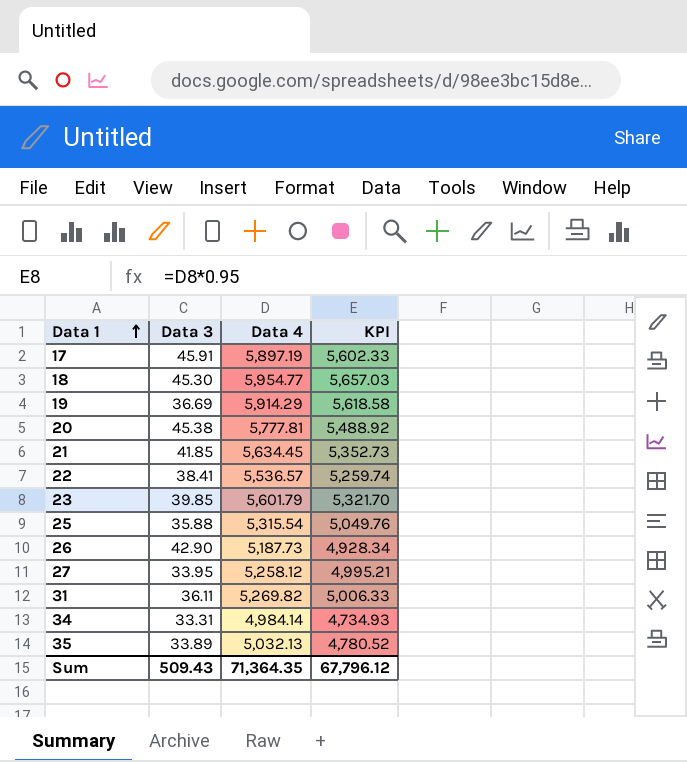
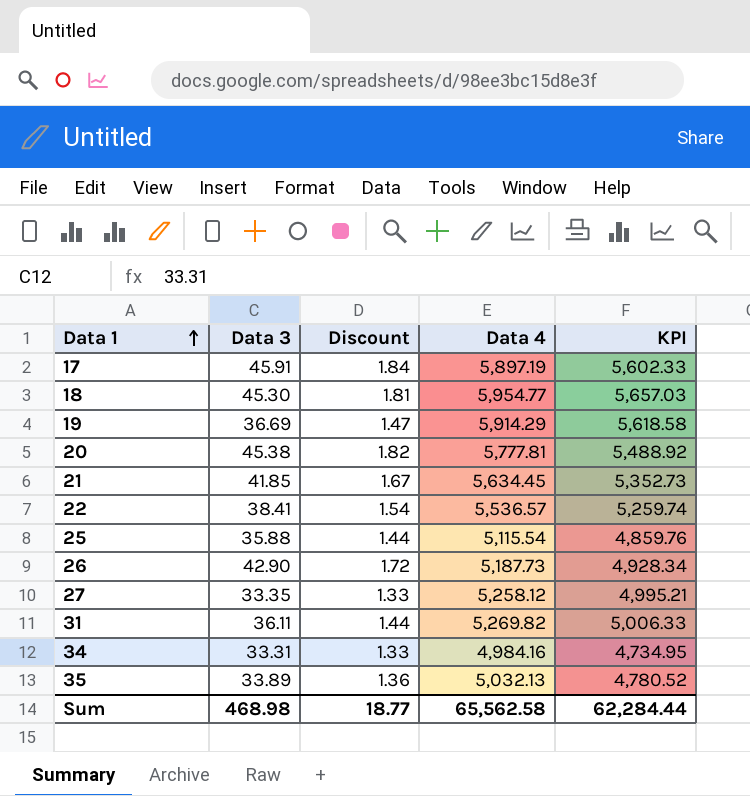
column Discount | formula: none -> [Data 3] * 0.04
row 23: 39.85 | 5,601.79 | 5,321.70 -> none
25 | Data 4: 5,315.54 -> 5,115.54
25 | KPI: 5,049.76 -> 4,859.76
27 | Data 3: 33.95 -> 33.35
34 | Data 4: 4,984.14 -> 4,984.16
34 | KPI: 4,734.93 -> 4,734.95
Sum | Data 3: 509.43 -> 468.98
Sum | Data 4: 71,364.35 -> 65,562.58
Sum | KPI: 67,796.12 -> 62,284.44

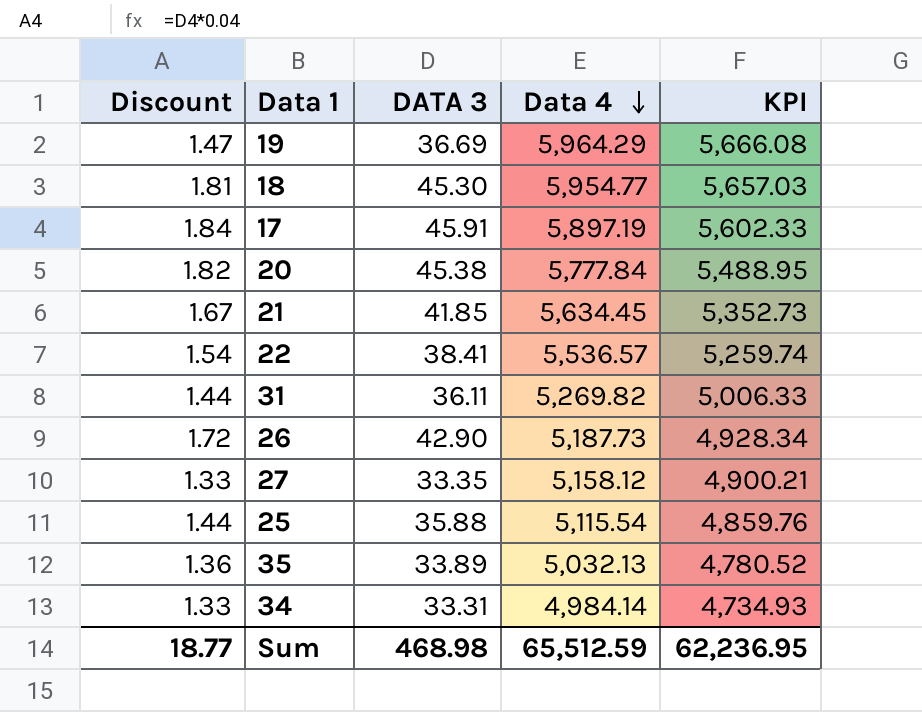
row order: Data 1 ascending -> Data 4 descending
column Discount | position: 3 -> 1
column name: Data 3 -> DATA 3
19 | Data 4: 5,914.29 -> 5,964.29
19 | KPI: 5,618.58 -> 5,666.08
20 | Data 4: 5,777.81 -> 5,777.84
20 | KPI: 5,488.92 -> 5,488.95
27 | Data 4: 5,258.12 -> 5,158.12
27 | KPI: 4,995.21 -> 4,900.21
34 | Data 4: 4,984.16 -> 4,984.14
34 | KPI: 4,734.95 -> 4,734.93
Sum | Data 4: 65,562.58 -> 65,512.59
Sum | KPI: 62,284.44 -> 62,236.95

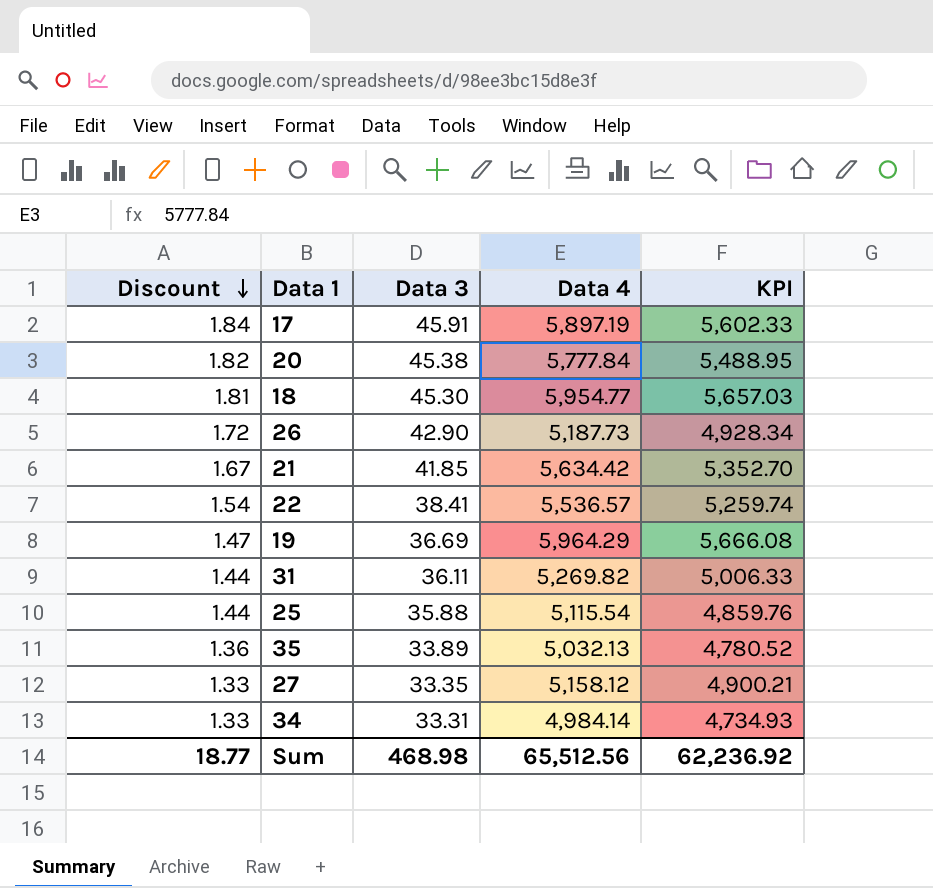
row order: Data 4 descending -> Discount descending
column name: DATA 3 -> Data 3
21 | Data 4: 5,634.45 -> 5,634.42
21 | KPI: 5,352.73 -> 5,352.70
Sum | Data 4: 65,512.59 -> 65,512.56
Sum | KPI: 62,236.95 -> 62,236.92

